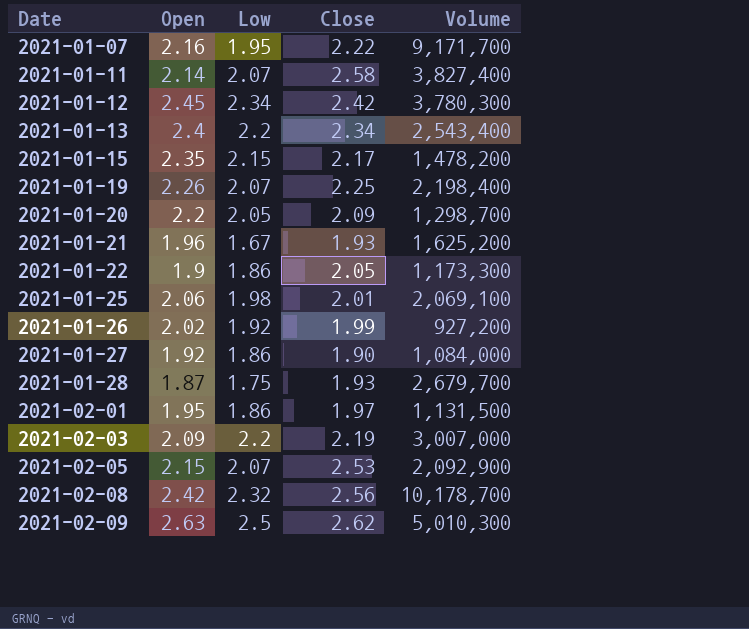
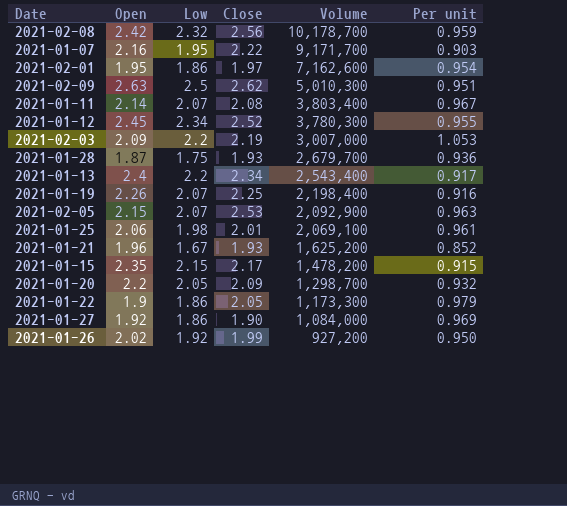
row order: Date ascending -> Volume descending
column Per unit | formula: none -> [Low] / [Open]
2021-02-01 | Volume: 1,131,500 -> 7,162,600
2021-01-11 | Close: 2.58 -> 2.08
2021-01-11 | Volume: 3,827,400 -> 3,803,400
2021-01-12 | Close: 2.42 -> 2.52

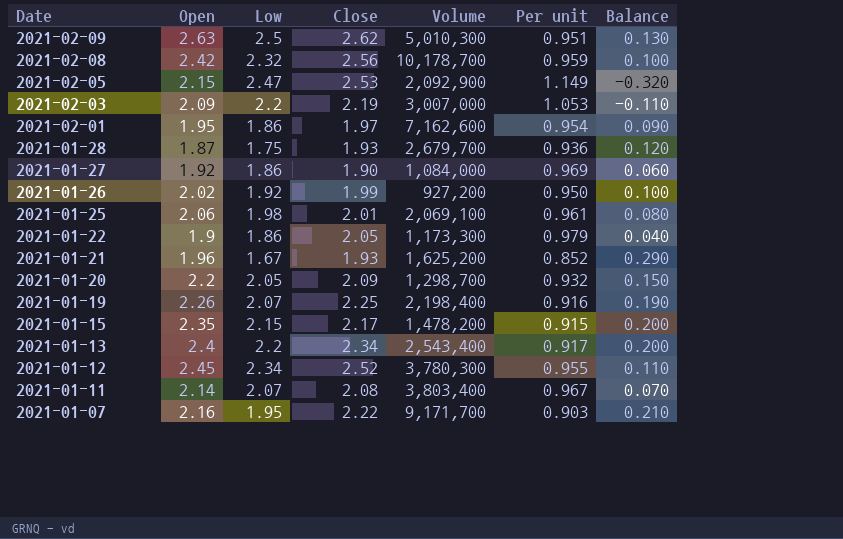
row order: Volume descending -> Date descending
column Balance | formula: none -> [Open] - [Low]
2021-02-05 | Low: 2.07 -> 2.47
2021-02-05 | Per unit: 0.963 -> 1.149

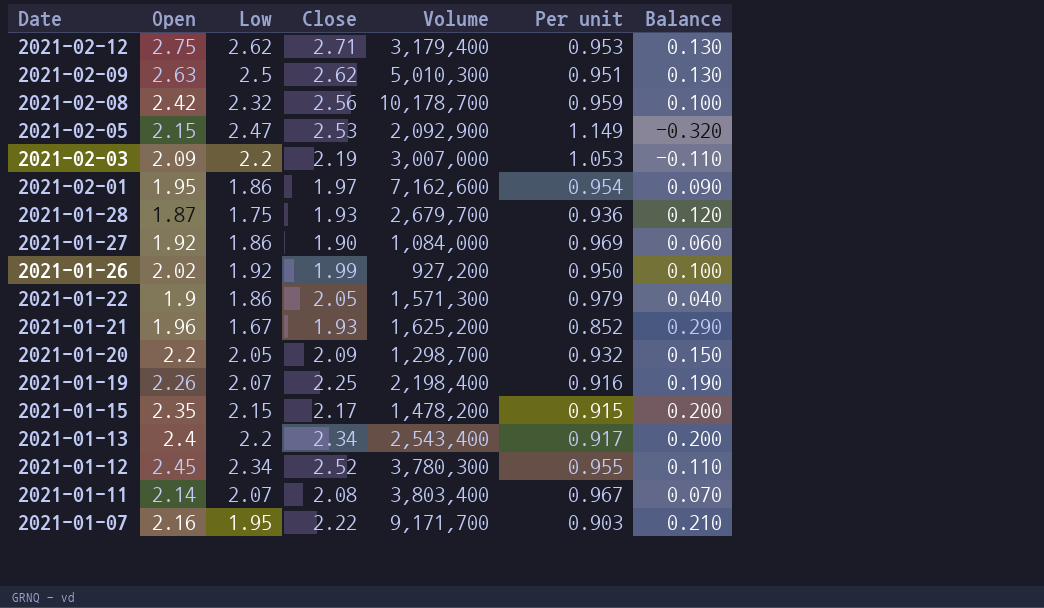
row 2021-01-25: 2.06 | 1.98 | 2.01 | 2,069,100 | 0.961 | 0.080 -> none
row 2021-02-12: none -> 2.75 | 2.62 | 2.71 | 3,179,400 | 0.953 | 0.130
2021-01-22 | Volume: 1,173,300 -> 1,571,300

